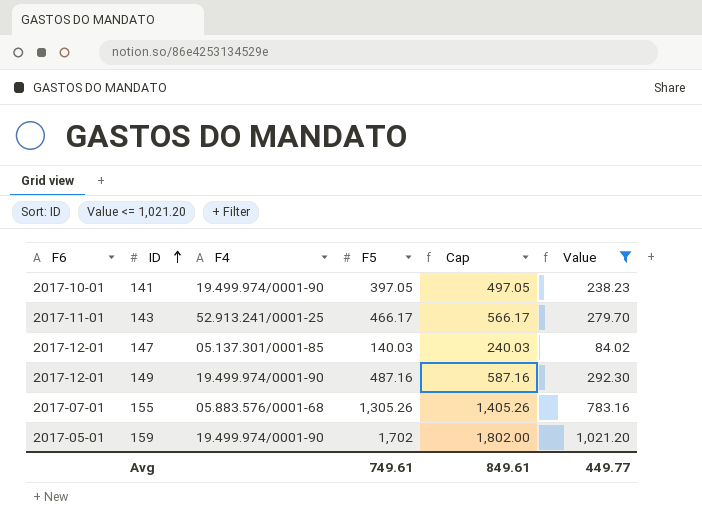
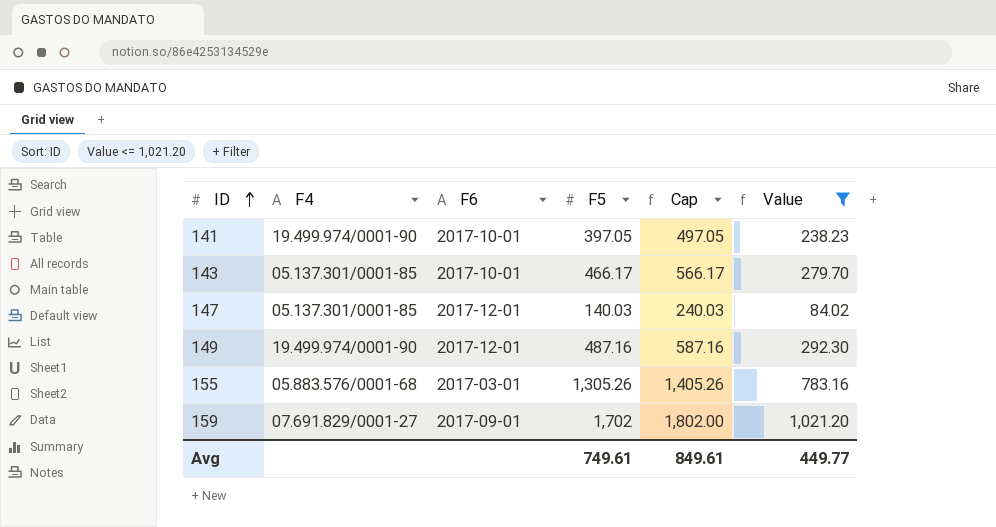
column F6 | position: 1 -> 3
143 | F4: 52.913.241/0001-25 -> 05.137.301/0001-85
143 | F6: 2017-11-01 -> 2017-10-01
155 | F6: 2017-07-01 -> 2017-03-01
159 | F4: 19.499.974/0001-90 -> 07.691.829/0001-27
159 | F6: 2017-05-01 -> 2017-09-01

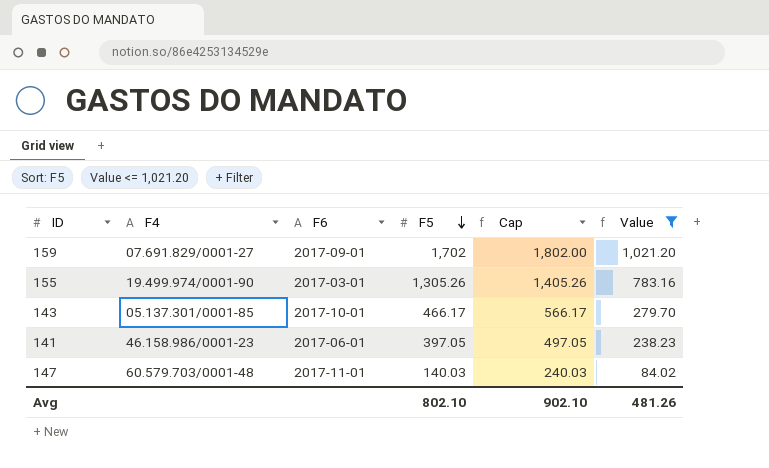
row order: ID ascending -> F5 descending
row 149: 19.499.974/0001-90 | 2017-12-01 | 487.16 | 587.16 | 292.30 -> none
155 | F4: 05.883.576/0001-68 -> 19.499.974/0001-90
141 | F4: 19.499.974/0001-90 -> 46.158.986/0001-23
141 | F6: 2017-10-01 -> 2017-06-01
147 | F4: 05.137.301/0001-85 -> 60.579.703/0001-48
147 | F6: 2017-12-01 -> 2017-11-01
Avg | F5: 749.61 -> 802.10
Avg | Cap: 849.61 -> 902.10
Avg | Value: 449.77 -> 481.26

